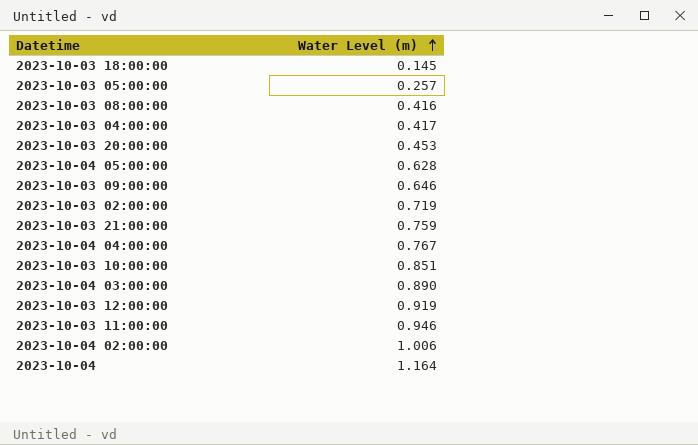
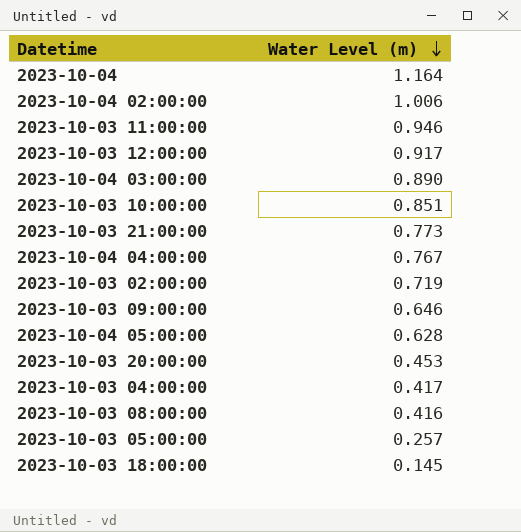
row order: Water Level (m) ascending -> Water Level (m) descending
2023-10-03 12:00:00 | Water Level (m): 0.919 -> 0.917
2023-10-03 21:00:00 | Water Level (m): 0.759 -> 0.773

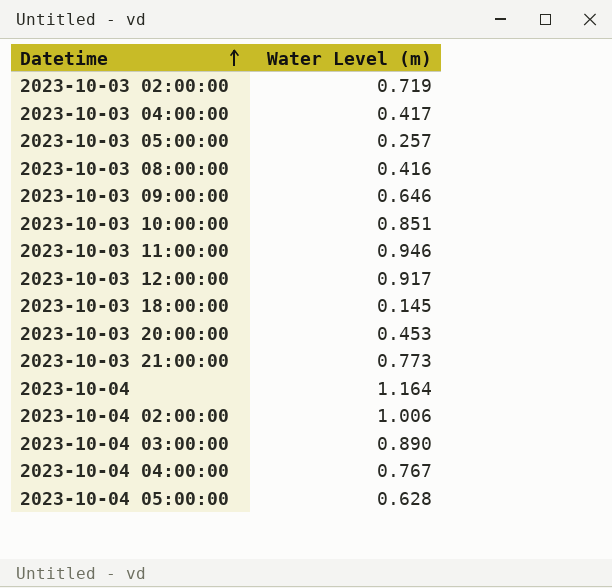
row order: Water Level (m) descending -> Datetime ascending

